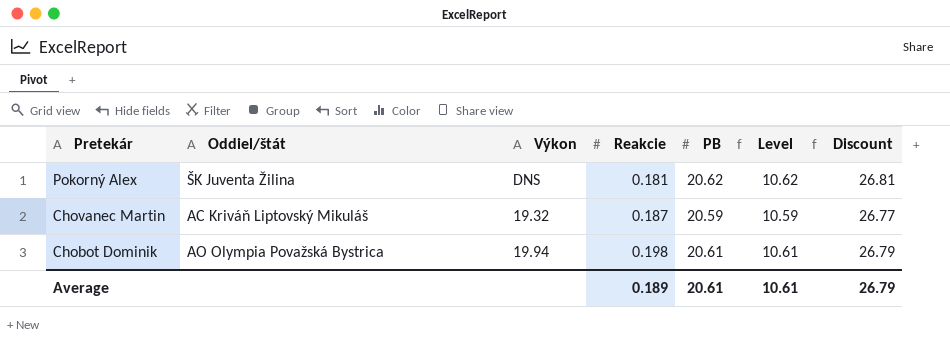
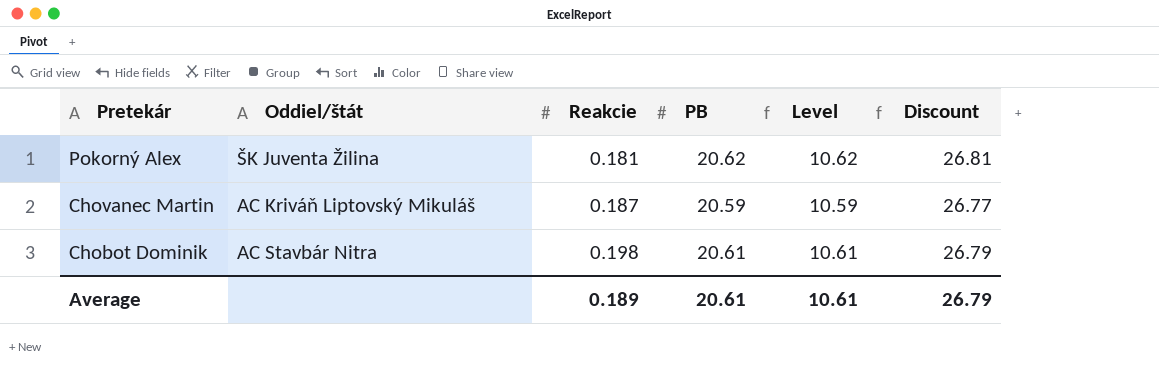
column Výkon | position: 3 -> none
Chobot Dominik | Oddiel/štát: AO Olympia Považská Bystrica -> AC Stavbár Nitra

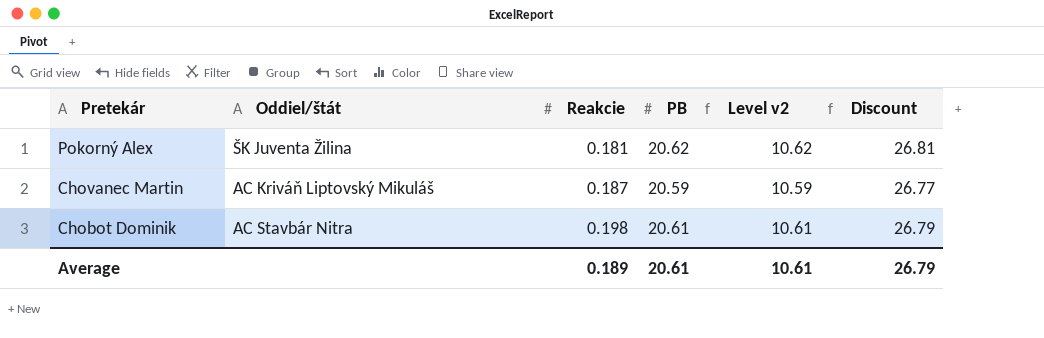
column name: Level -> Level v2

